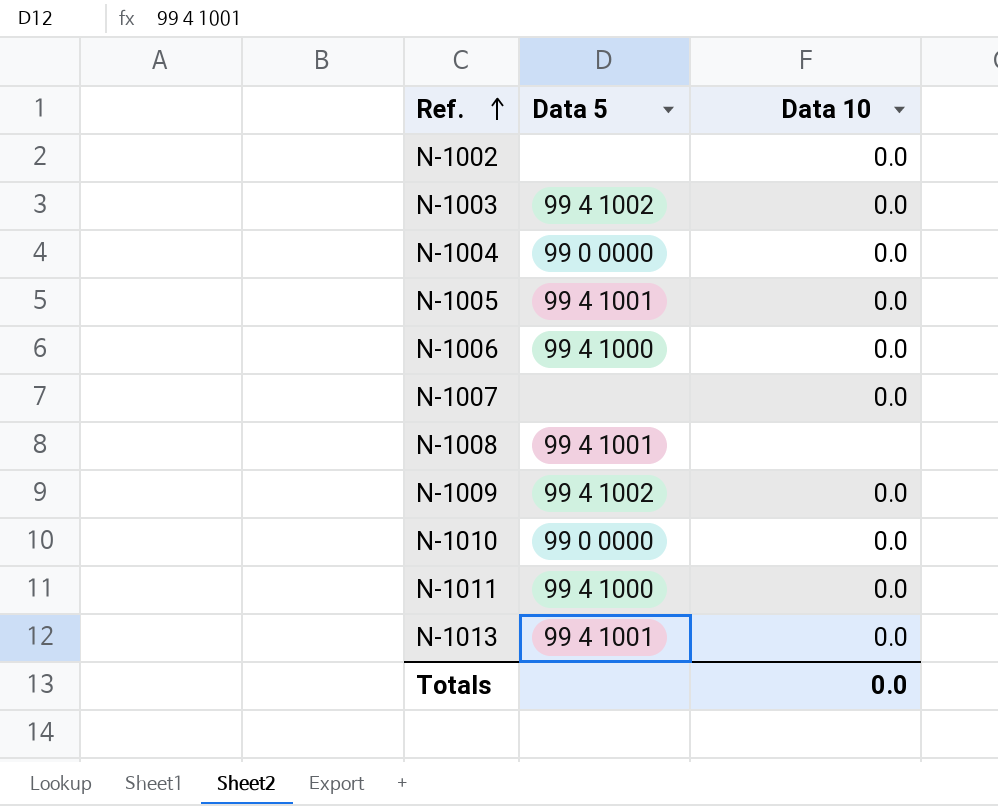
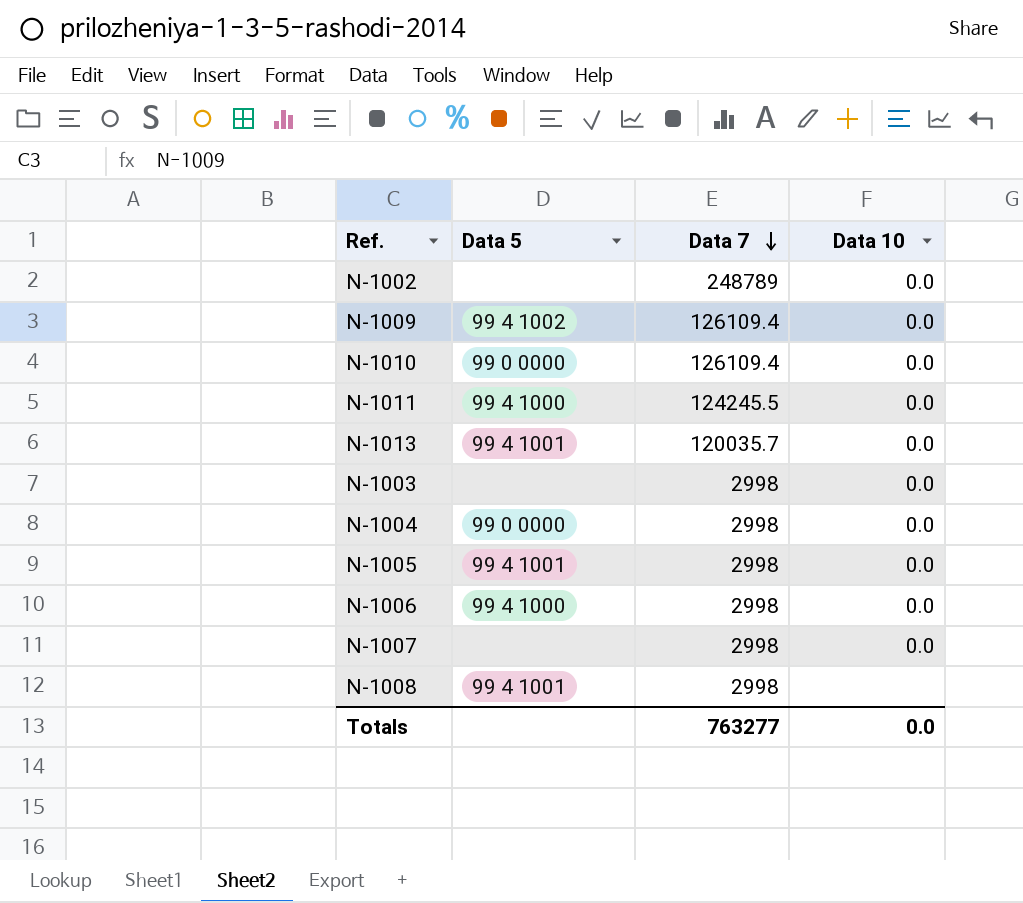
row order: Ref. ascending -> Data 7 descending
column Data 7 | position: none -> 3
N-1003 | Data 5: 99 4 1002 -> none

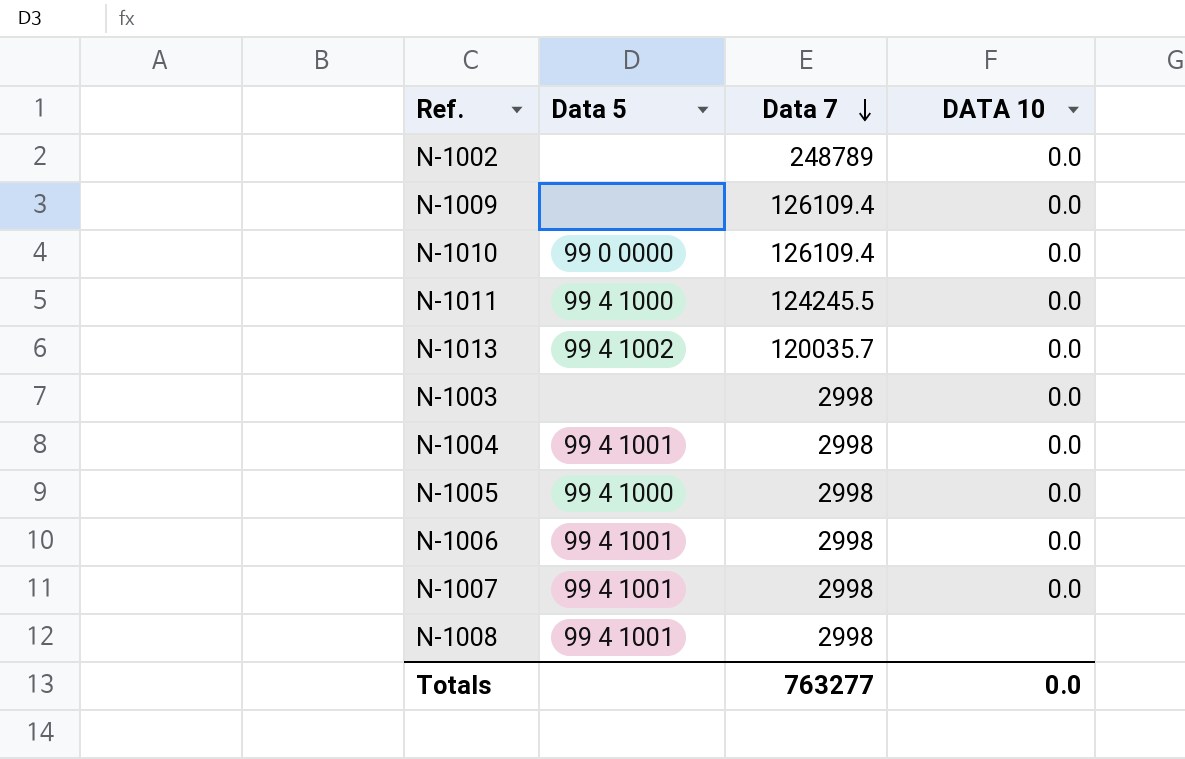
column name: Data 10 -> DATA 10
N-1009 | Data 5: 99 4 1002 -> none
N-1013 | Data 5: 99 4 1001 -> 99 4 1002
N-1004 | Data 5: 99 0 0000 -> 99 4 1001
N-1005 | Data 5: 99 4 1001 -> 99 4 1000
N-1006 | Data 5: 99 4 1000 -> 99 4 1001
N-1007 | Data 5: none -> 99 4 1001

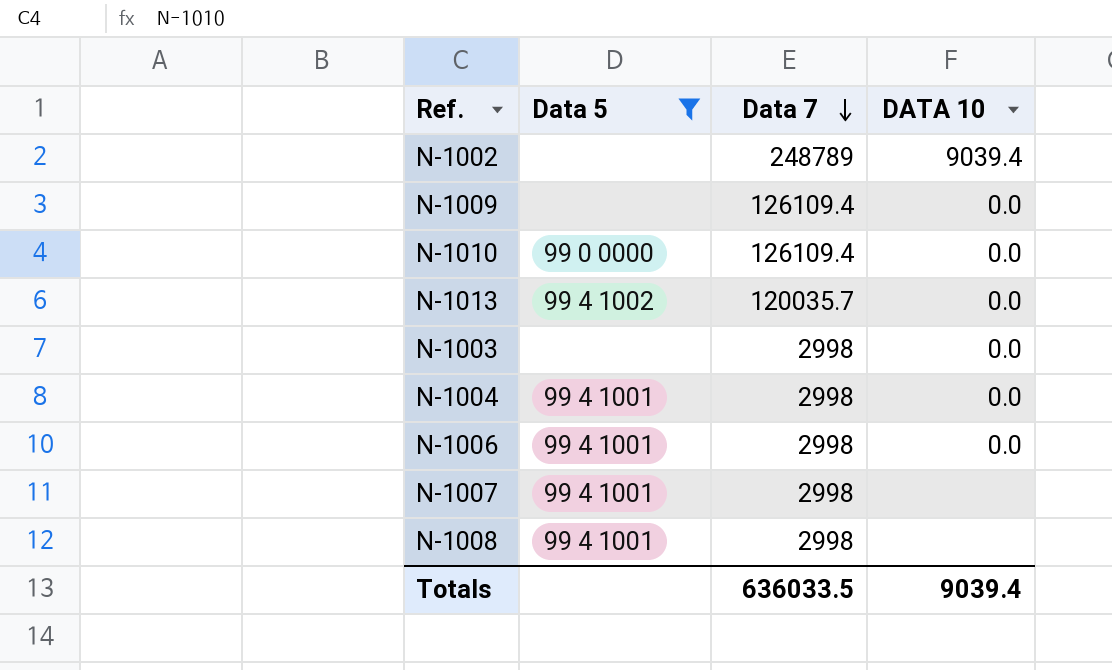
filter: none -> Data 5 != 99 4 1000
N-1002 | DATA 10: 0.0 -> 9039.4
N-1007 | DATA 10: 0.0 -> none
Totals | Data 7: 763277 -> 636033.5
Totals | DATA 10: 0.0 -> 9039.4

